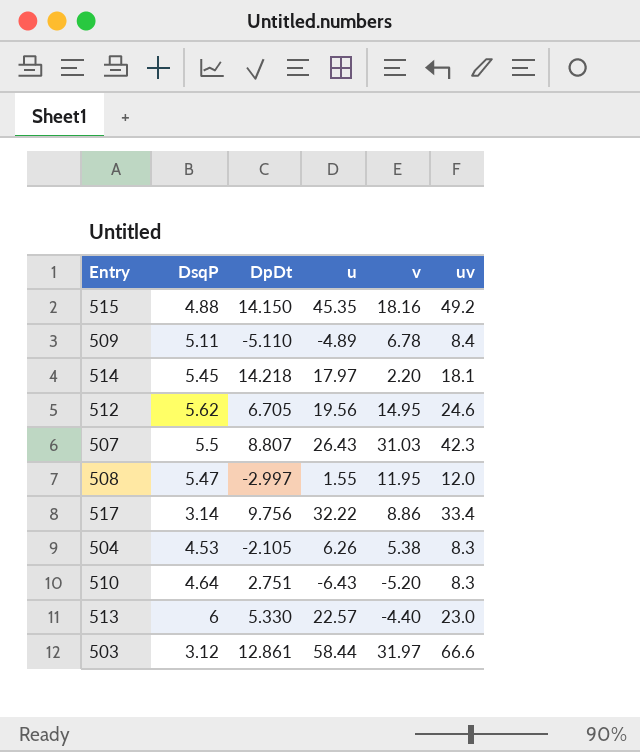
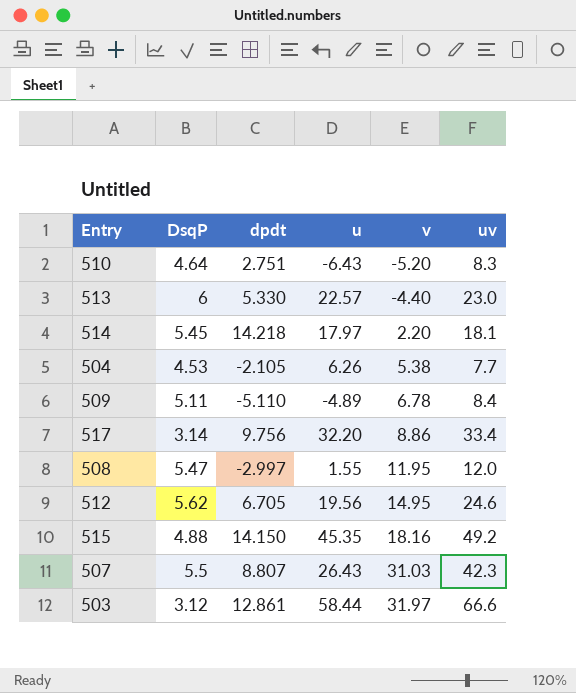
row order: none -> v ascending
column name: DpDt -> dpdt
504 | uv: 8.3 -> 7.7
517 | u: 32.22 -> 32.20

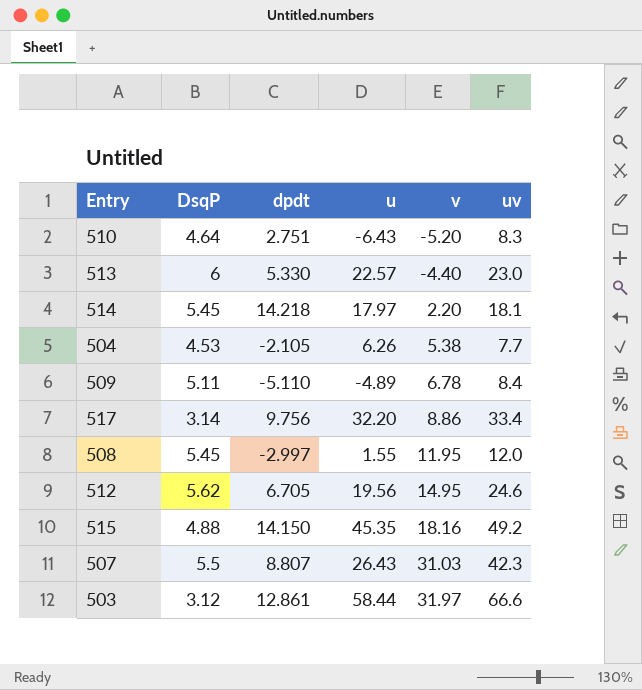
508 | DsqP: 5.47 -> 5.45

